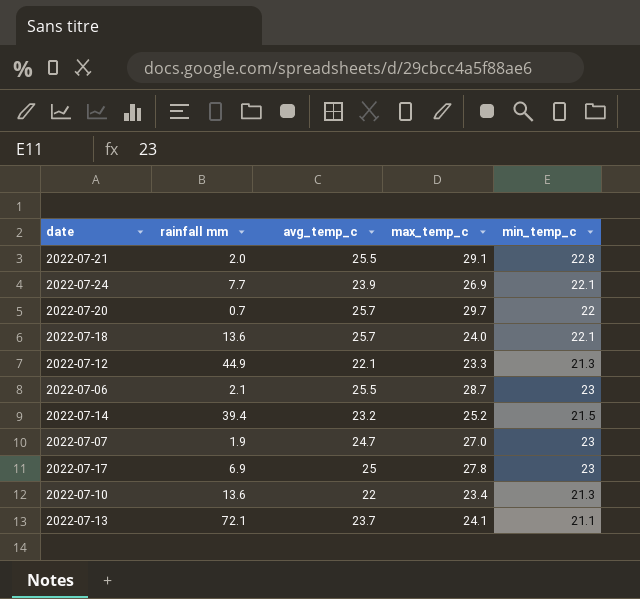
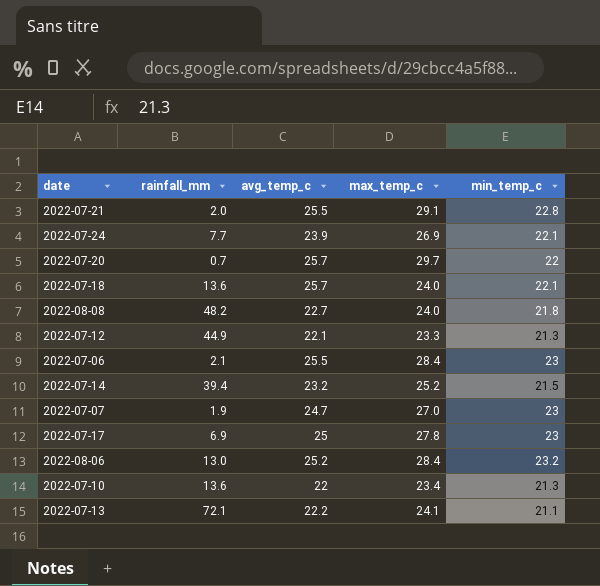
column name: rainfall mm -> rainfall_mm
row 2022-08-08: none -> 48.2 | 22.7 | 24.0 | 21.8
2022-07-06 | max_temp_c: 28.7 -> 28.4
row 2022-08-06: none -> 13.0 | 25.2 | 28.4 | 23.2
2022-07-13 | avg_temp_c: 23.7 -> 22.2

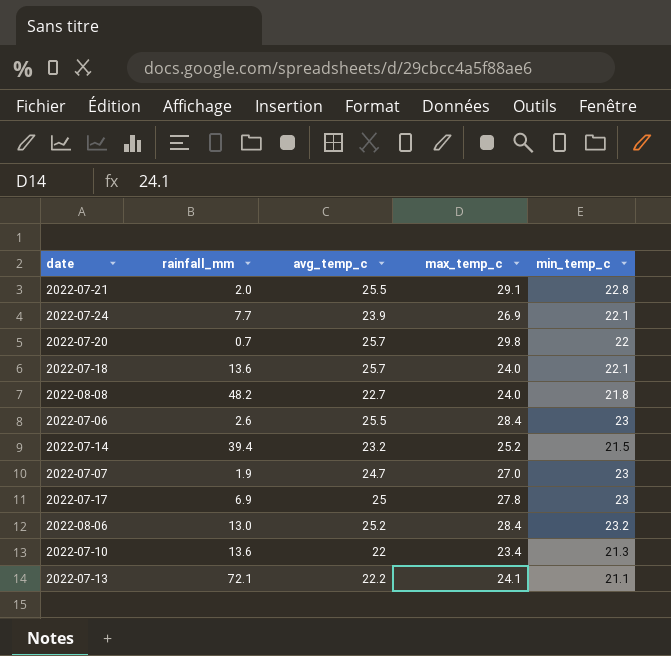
row 2022-07-12: 44.9 | 22.1 | 23.3 | 21.3 -> none
2022-07-20 | max_temp_c: 29.7 -> 29.8
2022-07-06 | rainfall_mm: 2.1 -> 2.6

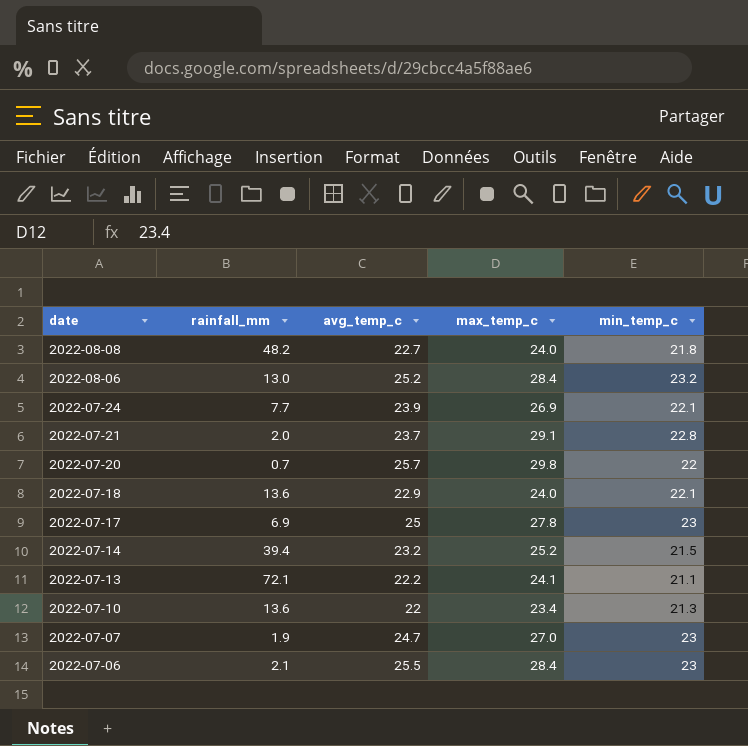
row order: none -> date descending
2022-07-21 | avg_temp_c: 25.5 -> 23.7
2022-07-18 | avg_temp_c: 25.7 -> 22.9
2022-07-06 | rainfall_mm: 2.6 -> 2.1

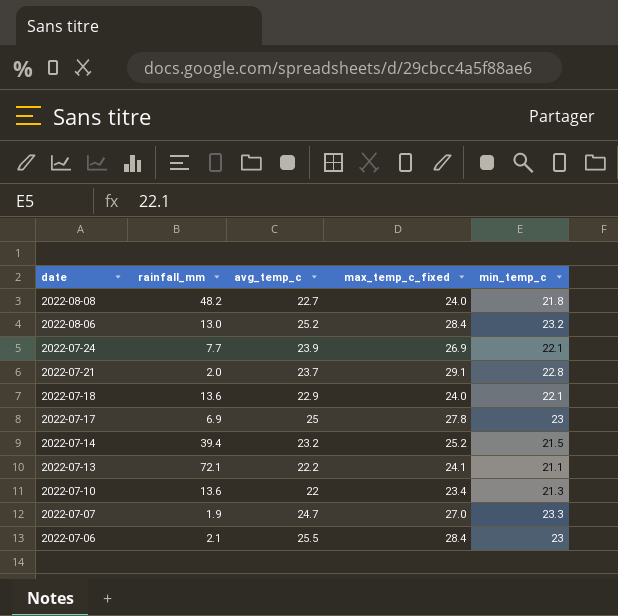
column name: max_temp_c -> max_temp_c_fixed
row 2022-07-20: 0.7 | 25.7 | 29.8 | 22 -> none
2022-07-07 | min_temp_c: 23 -> 23.3

